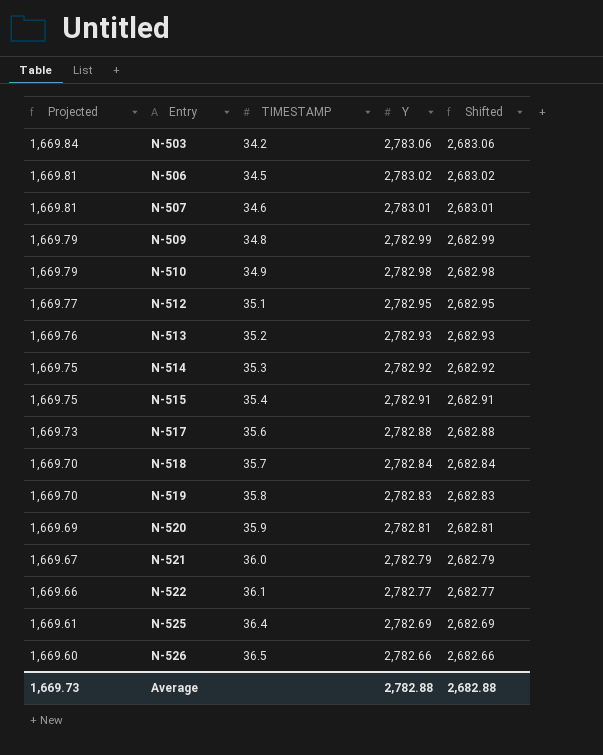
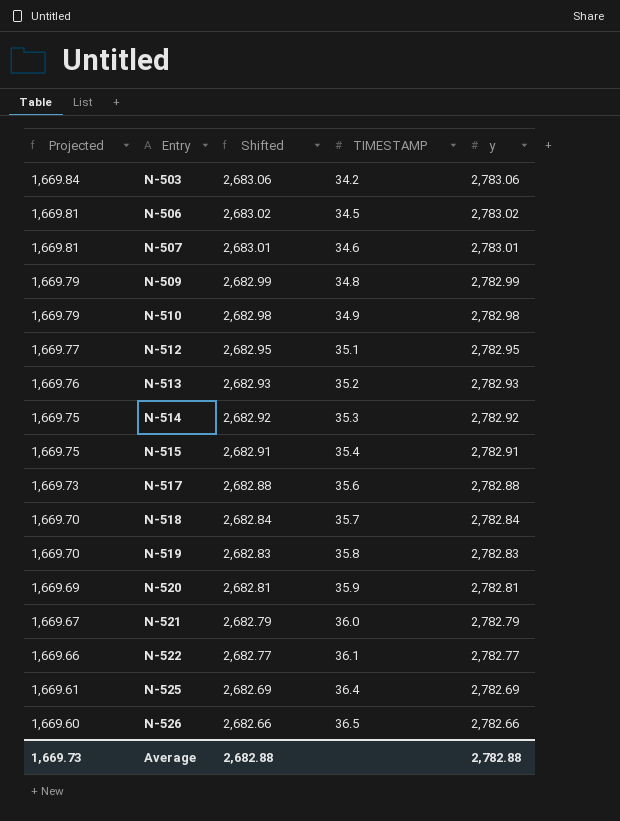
column Shifted | position: 5 -> 3
column name: Y -> y

